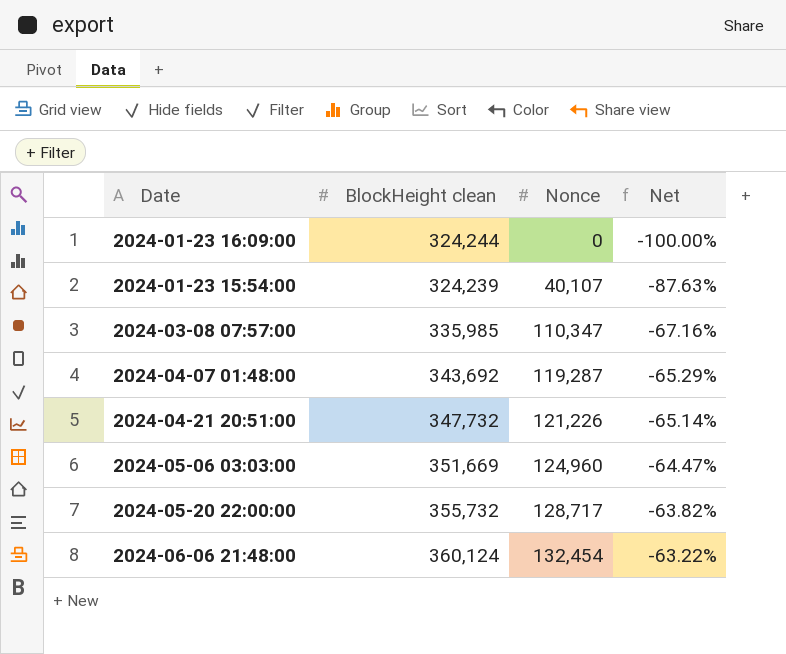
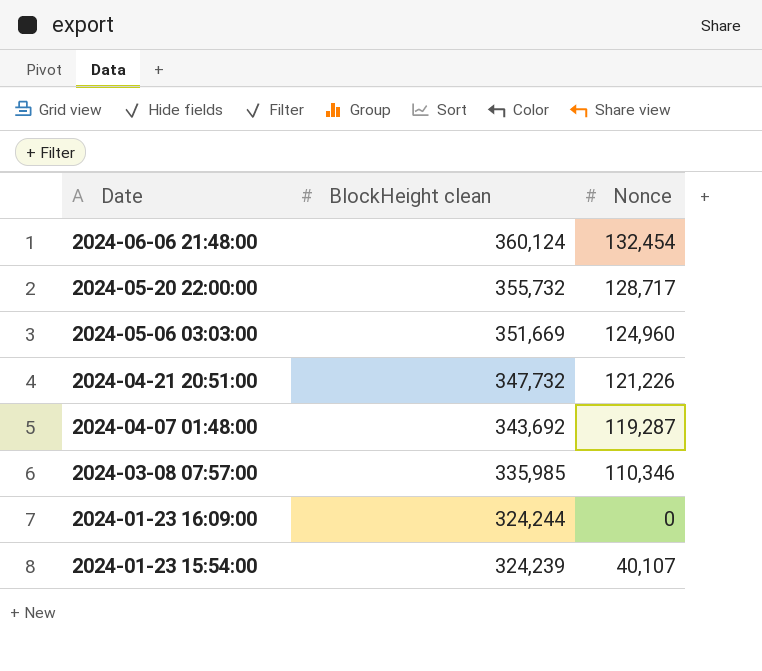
row order: Nonce ascending -> Date descending
column Net | formula: ([Nonce] - [BlockHeight clean]) / [BlockHeight clean] -> none
2024-03-08 07:57:00 | Nonce: 110,347 -> 110,346

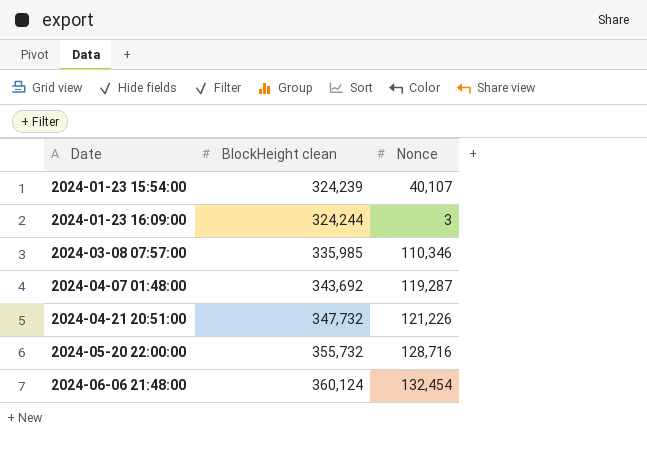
row order: Date descending -> Date ascending
row 2024-05-06 03:03:00: 351,669 | 124,960 -> none
2024-01-23 16:09:00 | Nonce: 0 -> 3
2024-05-20 22:00:00 | Nonce: 128,717 -> 128,716

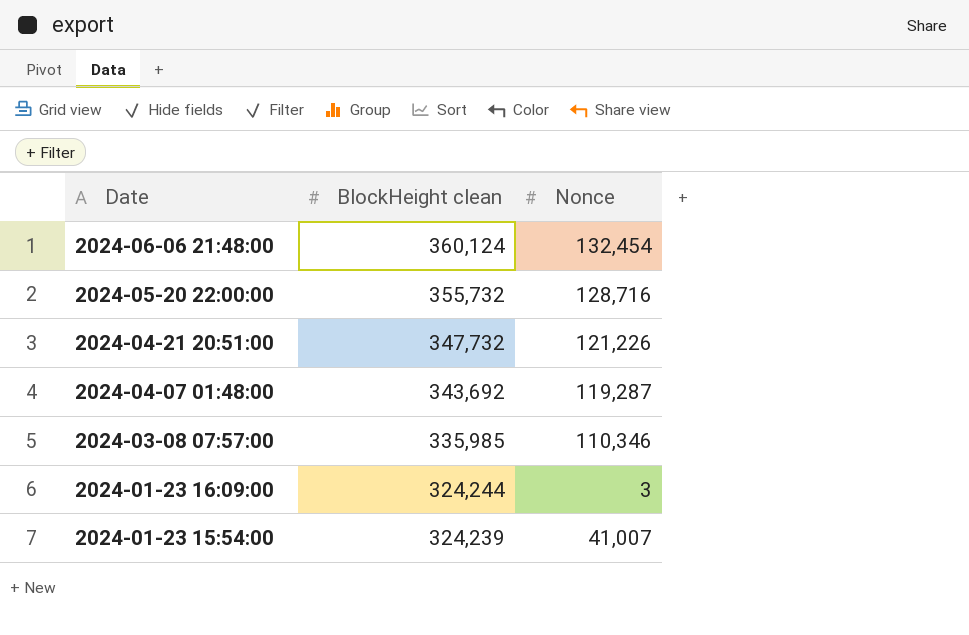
row order: Date ascending -> Date descending
2024-01-23 15:54:00 | Nonce: 40,107 -> 41,007

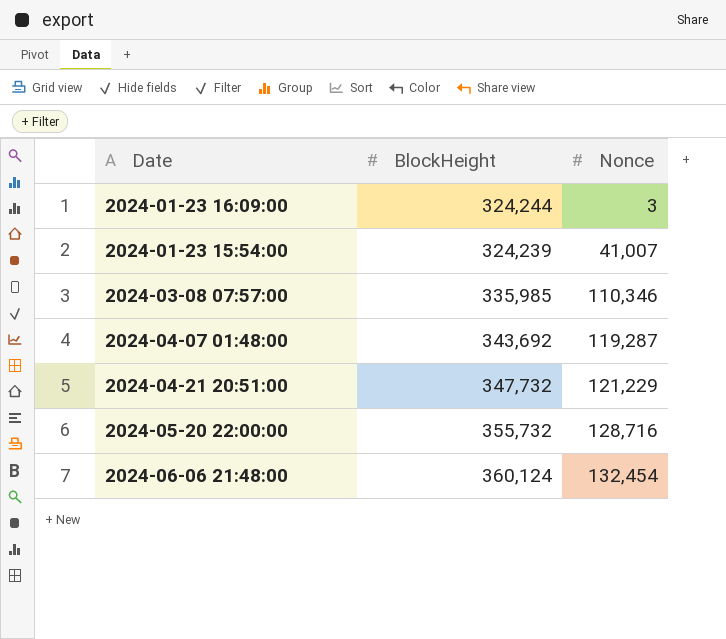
row order: Date descending -> Nonce ascending
column name: BlockHeight clean -> BlockHeight
2024-04-21 20:51:00 | Nonce: 121,226 -> 121,229

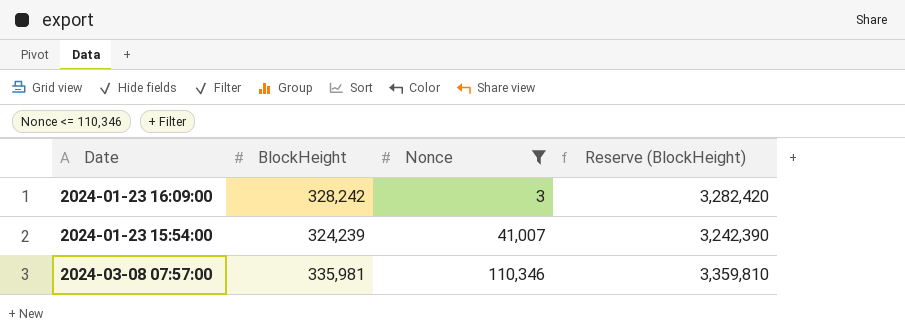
filter: none -> Nonce <= 110,346
column Reserve (BlockHeight) | formula: none -> [BlockHeight] * 10
2024-01-23 16:09:00 | BlockHeight: 324,244 -> 328,242
2024-03-08 07:57:00 | BlockHeight: 335,985 -> 335,981

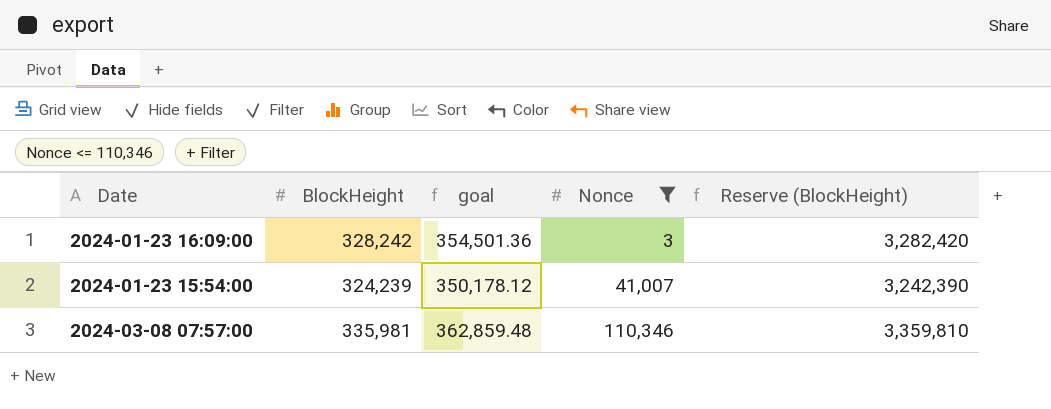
column goal | formula: none -> [BlockHeight] * 1.08

